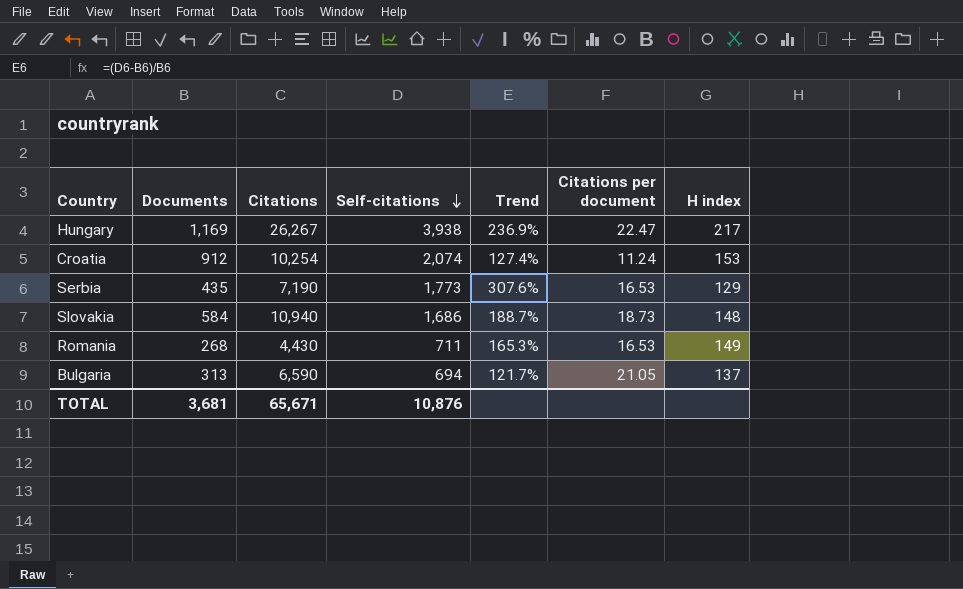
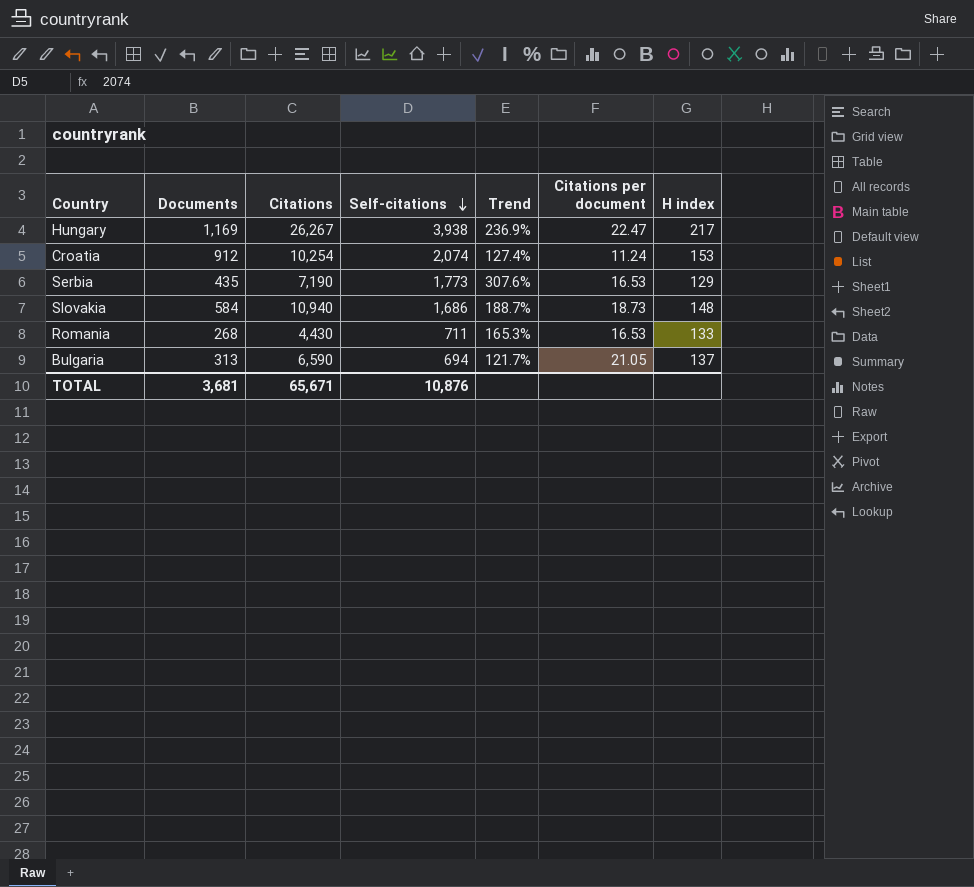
Romania | H index: 149 -> 133

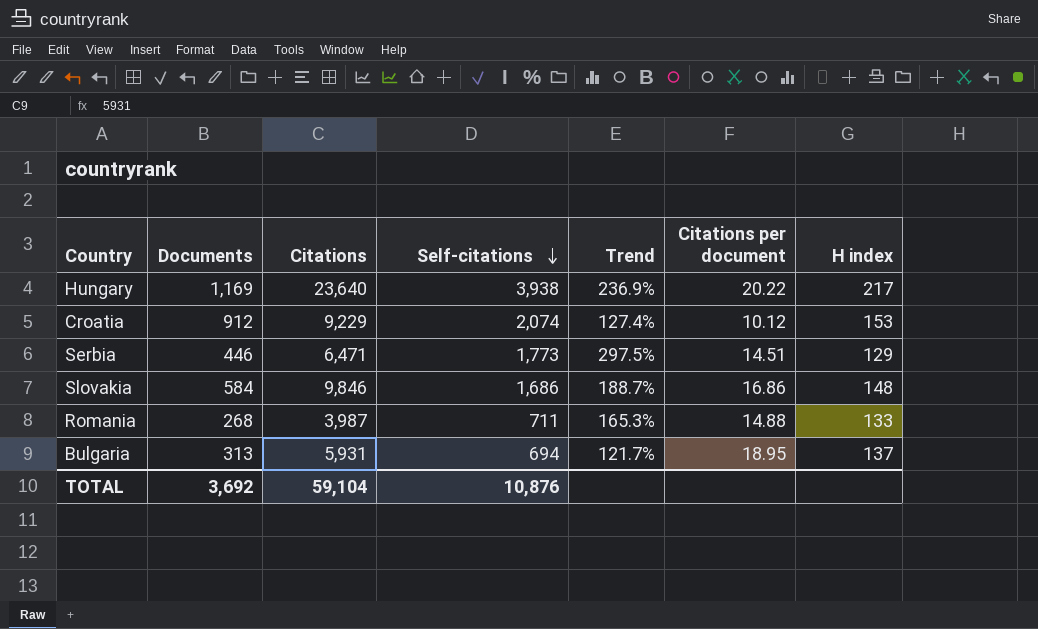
Hungary | Citations: 26,267 -> 23,640
Hungary | Citations per document: 22.47 -> 20.22
Croatia | Citations: 10,254 -> 9,229
Croatia | Citations per document: 11.24 -> 10.12
Serbia | Documents: 435 -> 446
Serbia | Citations: 7,190 -> 6,471
Serbia | Trend: 307.6% -> 297.5%
Serbia | Citations per document: 16.53 -> 14.51
Slovakia | Citations: 10,940 -> 9,846
Slovakia | Citations per document: 18.73 -> 16.86
Romania | Citations: 4,430 -> 3,987
Romania | Citations per document: 16.53 -> 14.88
Bulgaria | Citations: 6,590 -> 5,931
Bulgaria | Citations per document: 21.05 -> 18.95
TOTAL | Documents: 3,681 -> 3,692
TOTAL | Citations: 65,671 -> 59,104

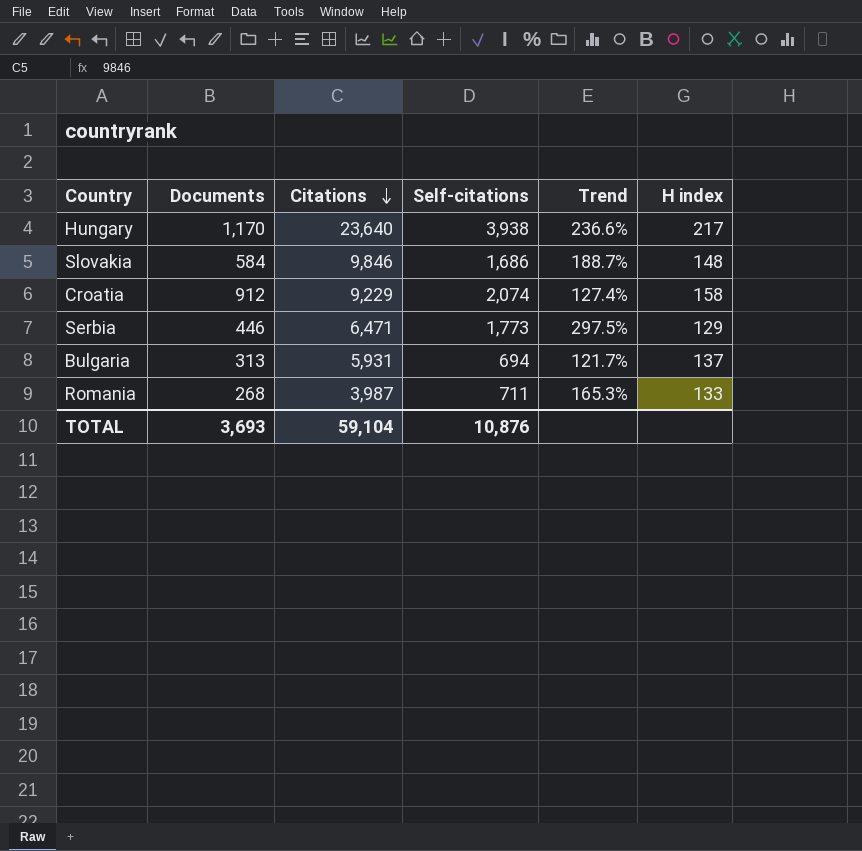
row order: Self-citations descending -> Citations descending
column Citations per document | formula: [Citations] / [Documents] -> none
Hungary | Documents: 1,169 -> 1,170
Hungary | Trend: 236.9% -> 236.6%
Croatia | H index: 153 -> 158
TOTAL | Documents: 3,692 -> 3,693

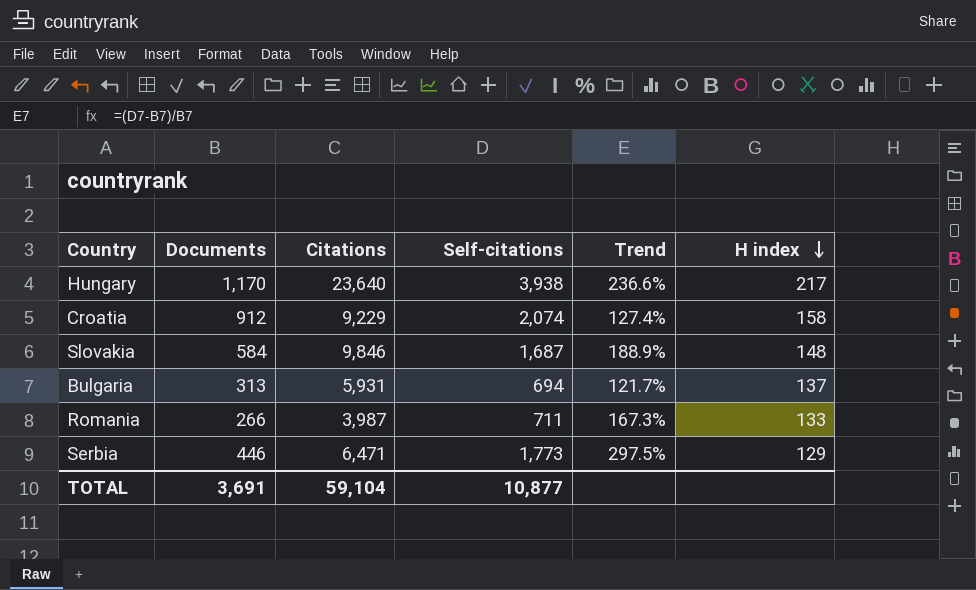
row order: Citations descending -> H index descending
Slovakia | Self-citations: 1,686 -> 1,687
Slovakia | Trend: 188.7% -> 188.9%
Romania | Documents: 268 -> 266
Romania | Trend: 165.3% -> 167.3%
TOTAL | Documents: 3,693 -> 3,691
TOTAL | Self-citations: 10,876 -> 10,877

